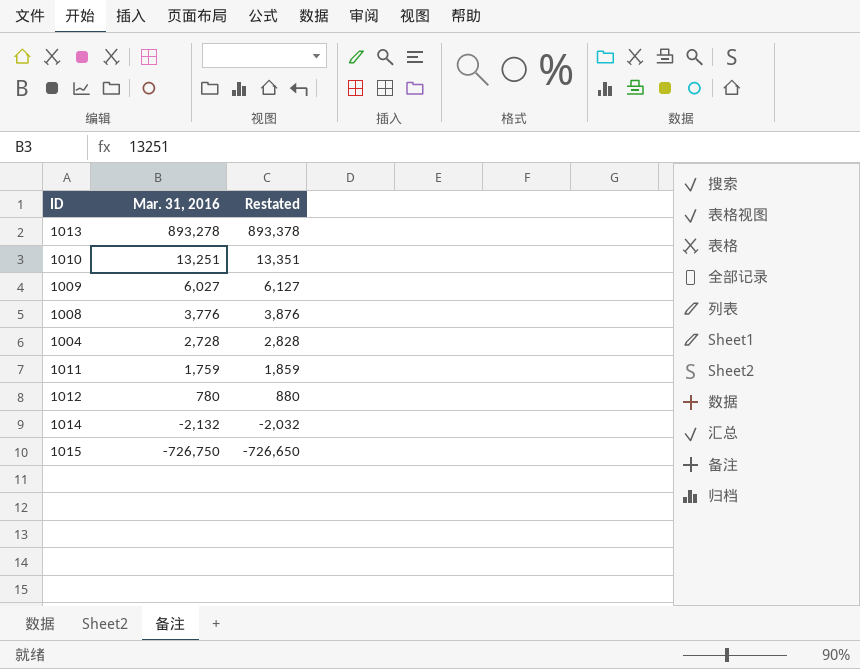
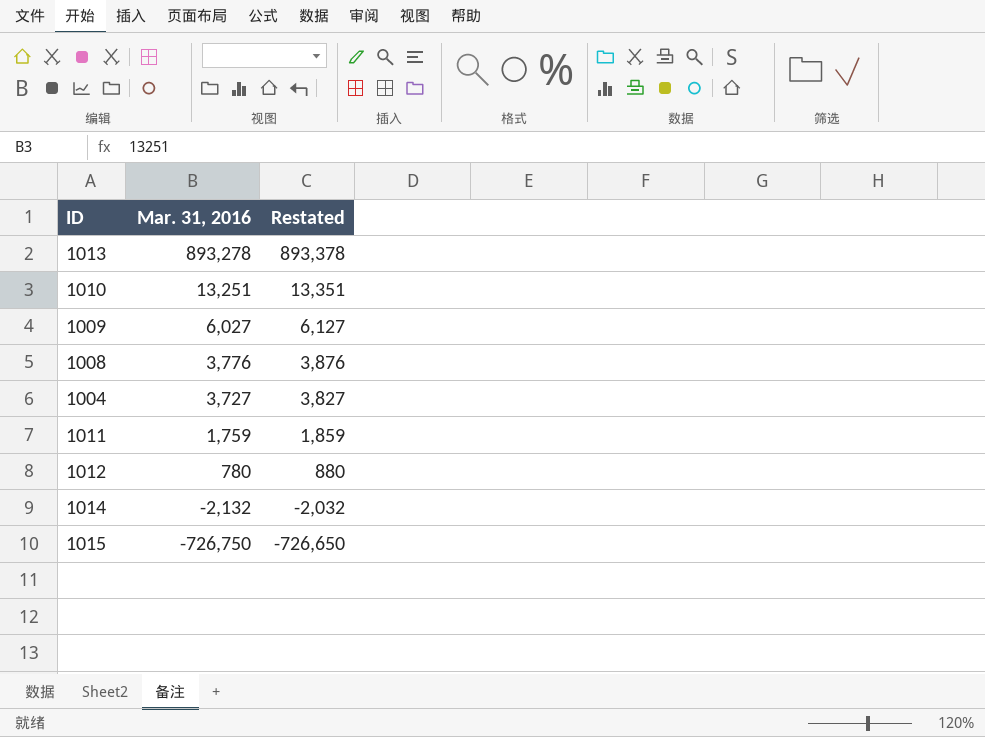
1004 | Mar. 31, 2016: 2,728 -> 3,727
1004 | Restated: 2,828 -> 3,827

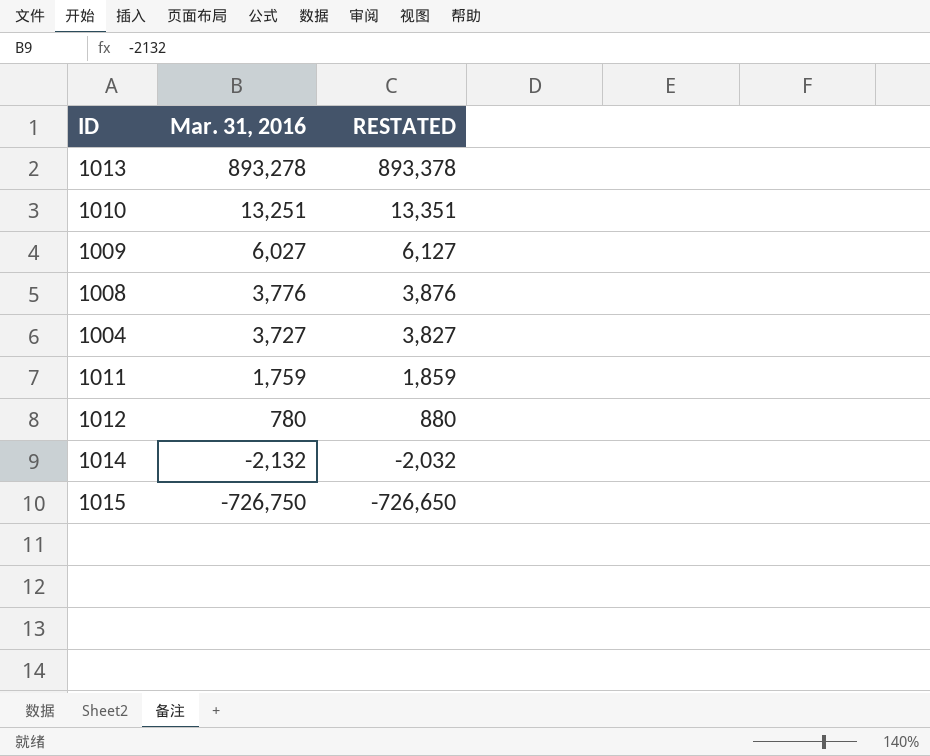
column name: Restated -> RESTATED

